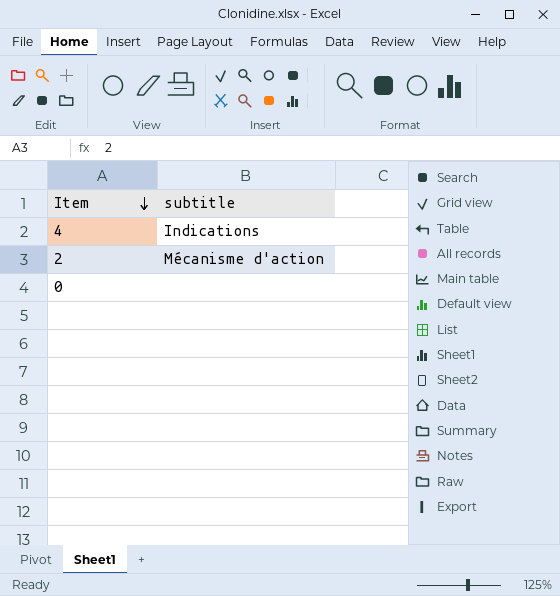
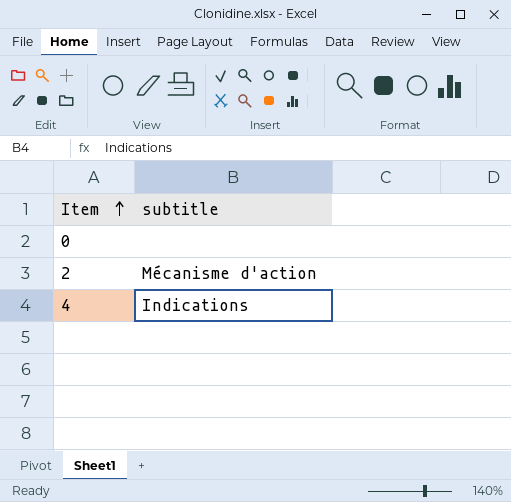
row order: Item descending -> Item ascending

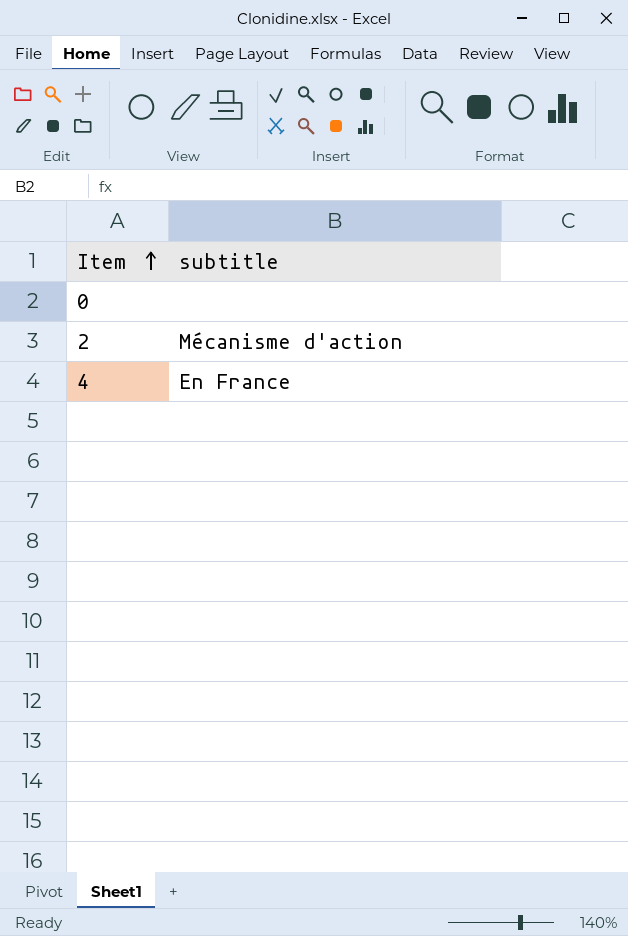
4 | subtitle: Indications -> En France

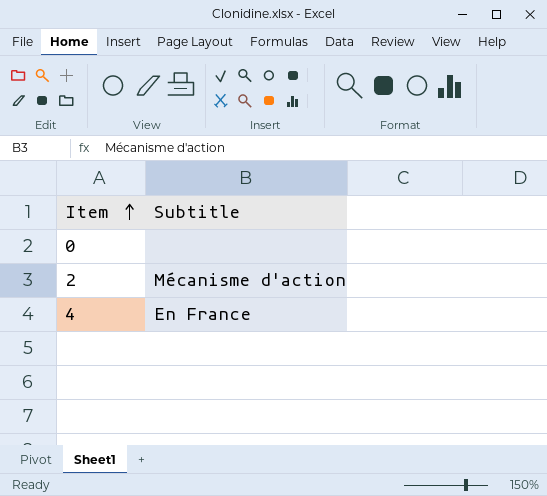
column name: subtitle -> Subtitle

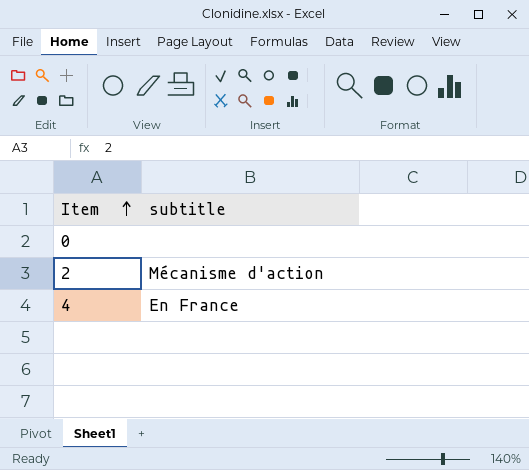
column name: Subtitle -> subtitle

